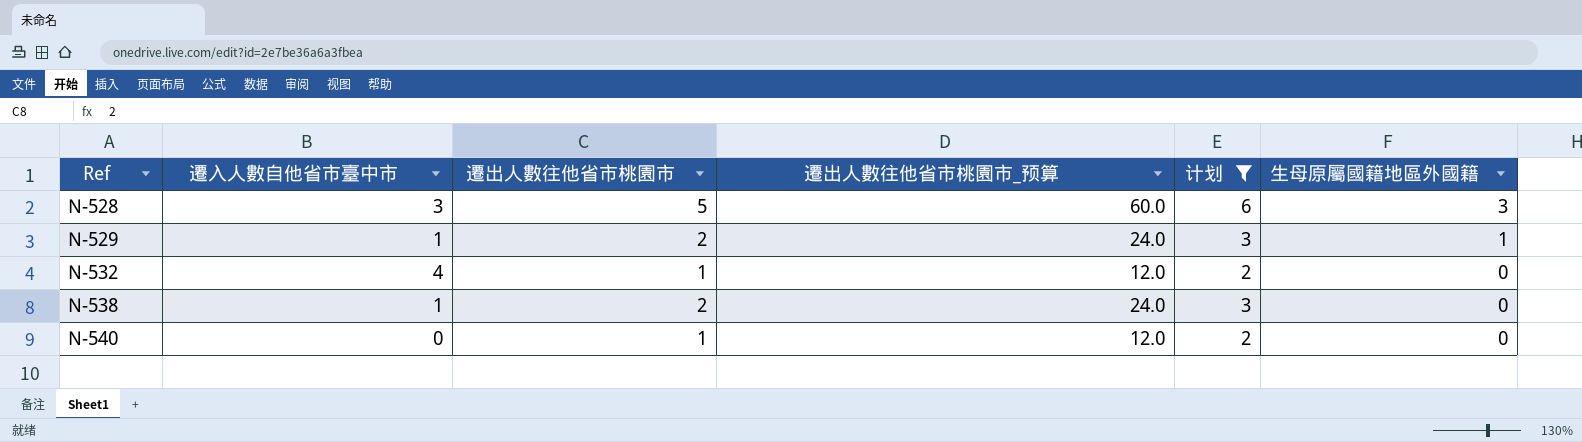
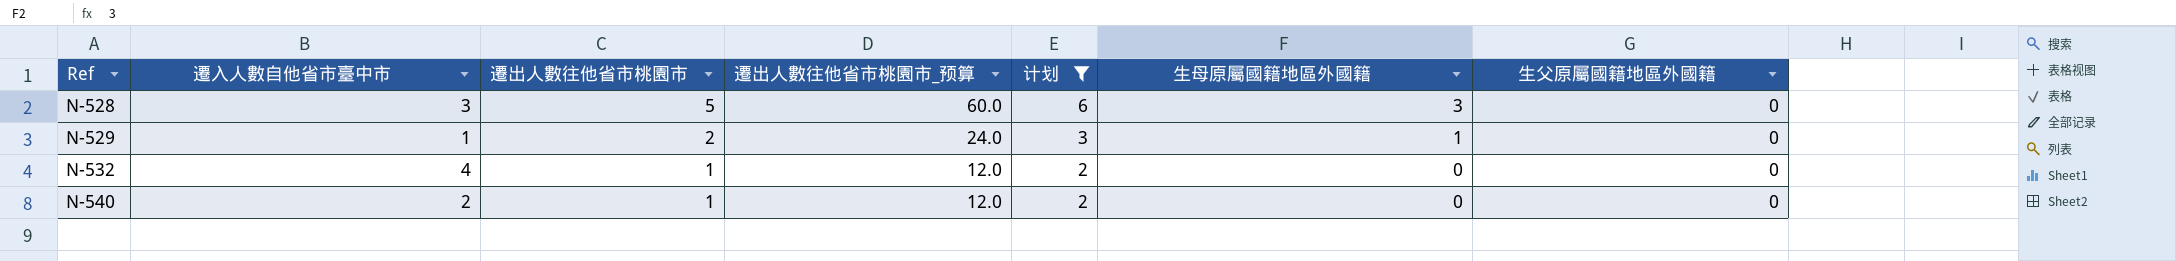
column 生父原屬國籍地區外國籍 | position: none -> 7
row N-538: 1 | 2 | 24.0 | 3 | 0 -> none
N-540 | 遷入人數自他省市臺中市: 0 -> 2

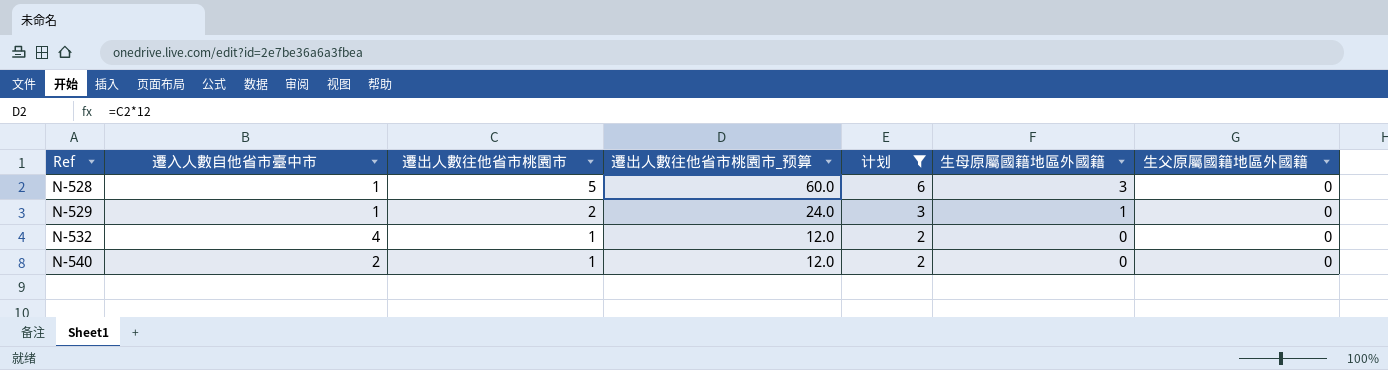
N-528 | 遷入人數自他省市臺中市: 3 -> 1

